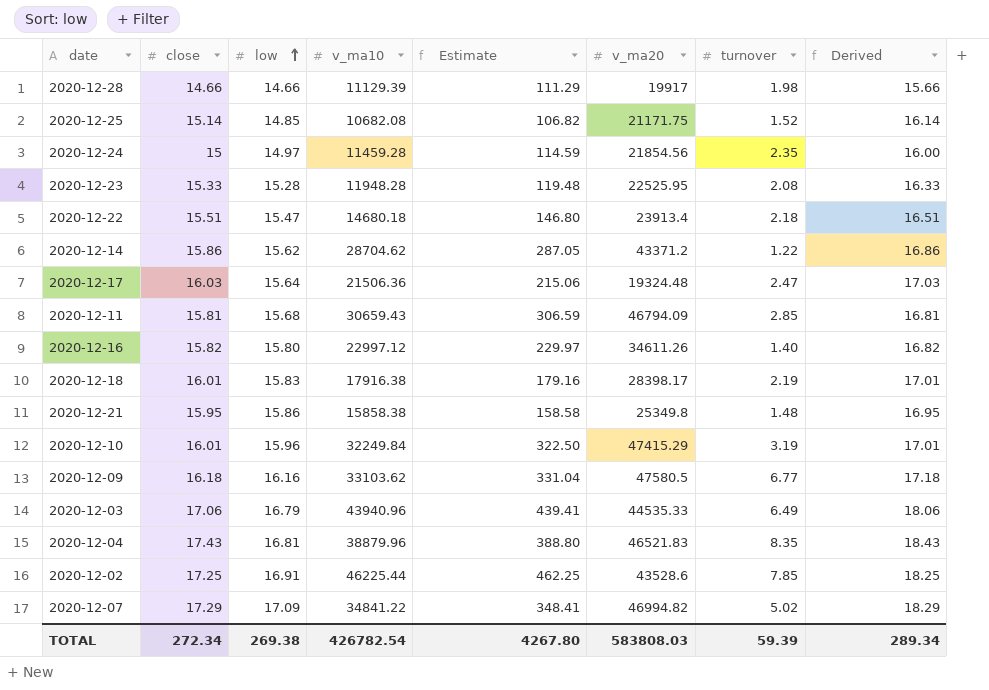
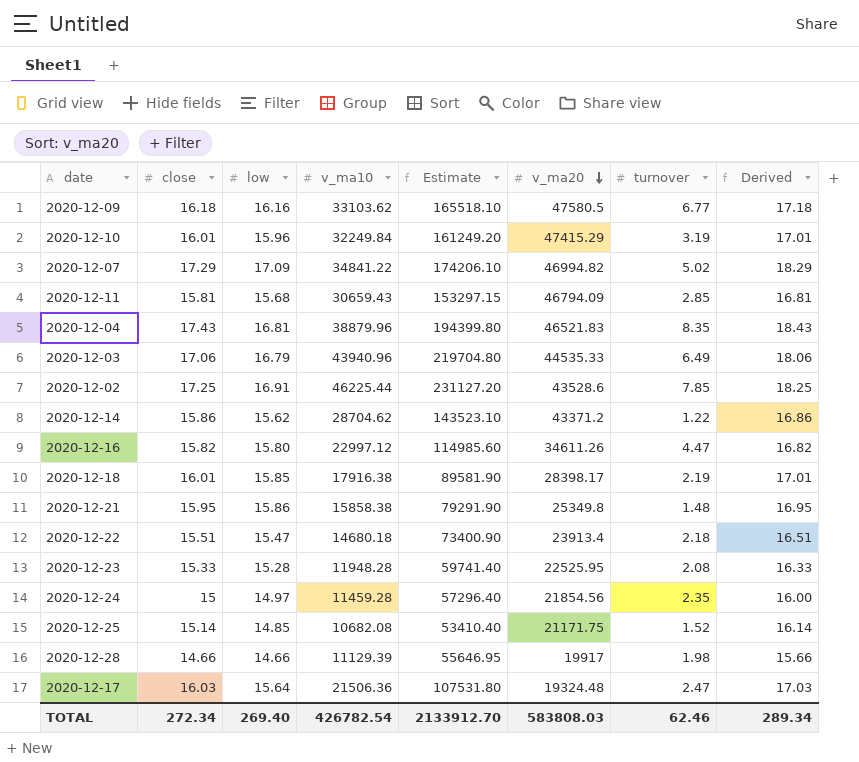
row order: low ascending -> v_ma20 descending
column Estimate | formula: [v_ma10] * 0.01 -> [v_ma10] * 5
2020-12-16 | turnover: 1.40 -> 4.47
2020-12-18 | low: 15.83 -> 15.85
TOTAL | low: 269.38 -> 269.40
TOTAL | Estimate: 4267.80 -> 2133912.70
TOTAL | turnover: 59.39 -> 62.46

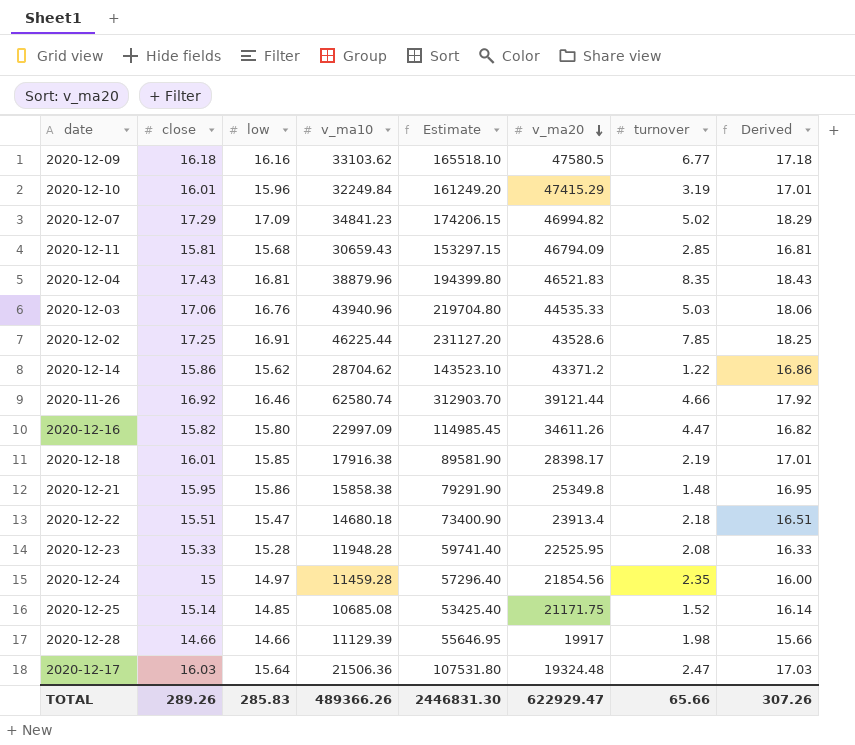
2020-12-07 | v_ma10: 34841.22 -> 34841.23
2020-12-07 | Estimate: 174206.10 -> 174206.15
2020-12-03 | low: 16.79 -> 16.76
2020-12-03 | turnover: 6.49 -> 5.03
row 2020-11-26: none -> 16.92 | 16.46 | 62580.74 | 312903.70 | 39121.44 | 4.66 | 17.92
2020-12-16 | v_ma10: 22997.12 -> 22997.09
2020-12-16 | Estimate: 114985.60 -> 114985.45
2020-12-25 | v_ma10: 10682.08 -> 10685.08
2020-12-25 | Estimate: 53410.40 -> 53425.40
TOTAL | close: 272.34 -> 289.26
TOTAL | low: 269.40 -> 285.83
TOTAL | v_ma10: 426782.54 -> 489366.26
TOTAL | Estimate: 2133912.70 -> 2446831.30
TOTAL | v_ma20: 583808.03 -> 622929.47
TOTAL | turnover: 62.46 -> 65.66
TOTAL | Derived: 289.34 -> 307.26

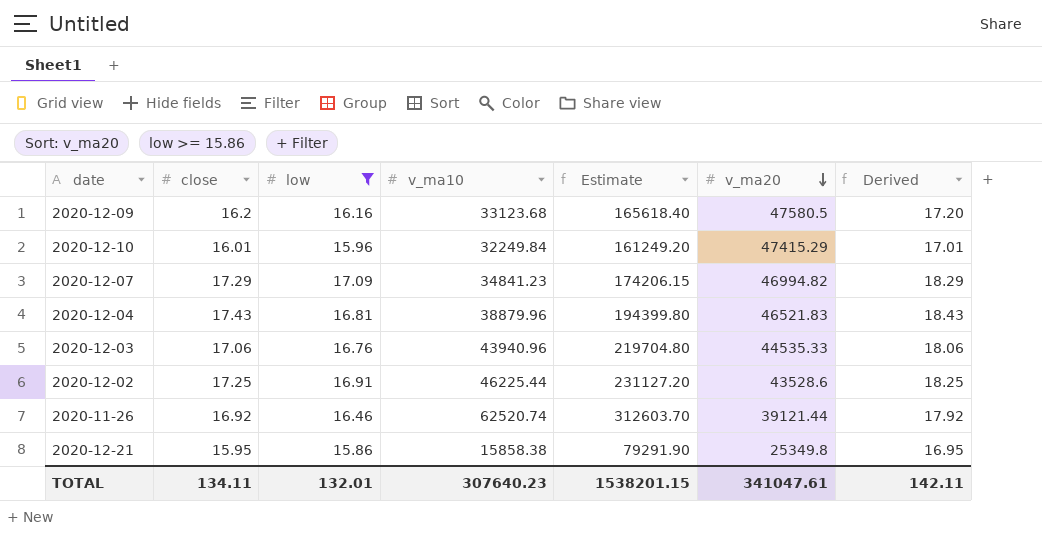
filter: none -> low >= 15.86
column turnover | position: 7 -> none
2020-12-09 | close: 16.18 -> 16.2
2020-12-09 | v_ma10: 33103.62 -> 33123.68
2020-12-09 | Estimate: 165518.10 -> 165618.40
2020-12-09 | Derived: 17.18 -> 17.20
2020-11-26 | v_ma10: 62580.74 -> 62520.74
2020-11-26 | Estimate: 312903.70 -> 312603.70
TOTAL | close: 289.26 -> 134.11
TOTAL | low: 285.83 -> 132.01
TOTAL | v_ma10: 489366.26 -> 307640.23
TOTAL | Estimate: 2446831.30 -> 1538201.15
TOTAL | v_ma20: 622929.47 -> 341047.61
TOTAL | Derived: 307.26 -> 142.11

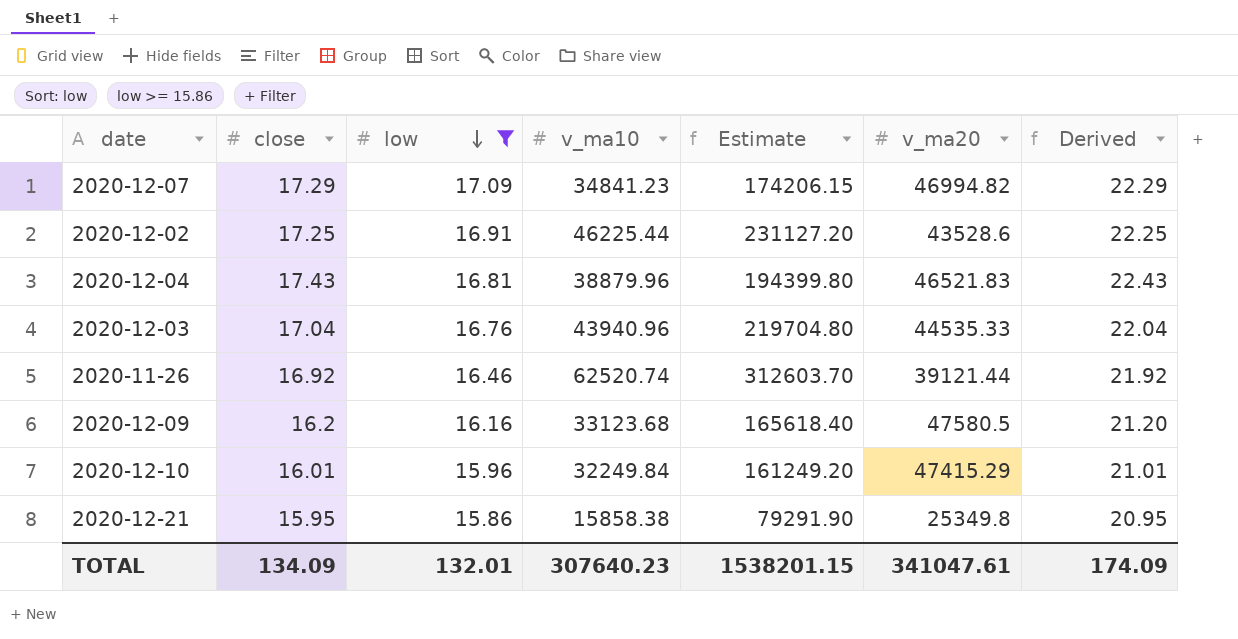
row order: v_ma20 descending -> low descending
column Derived | formula: [close] + 1 -> [close] + 5
2020-12-03 | close: 17.06 -> 17.04
TOTAL | close: 134.11 -> 134.09
TOTAL | Derived: 142.11 -> 174.09

